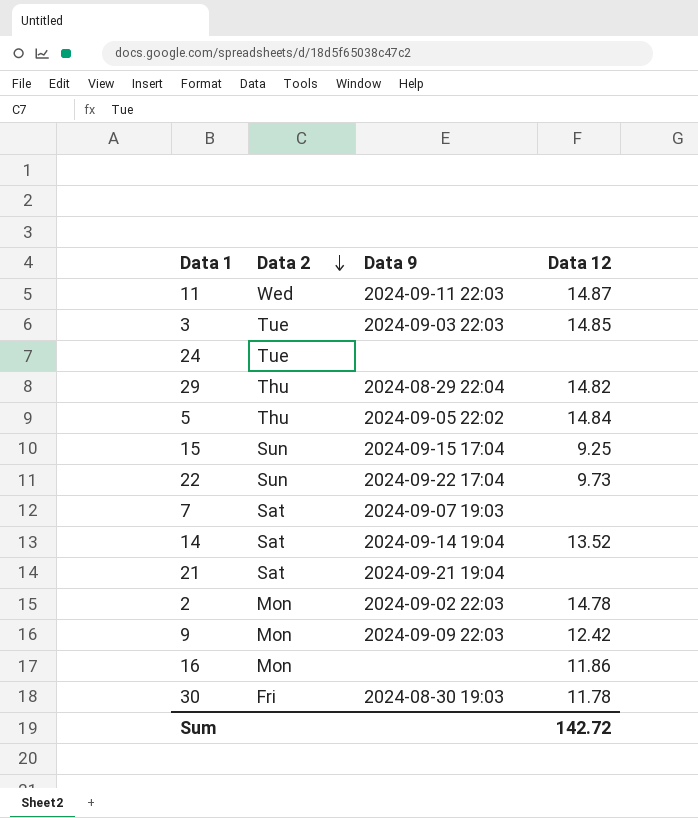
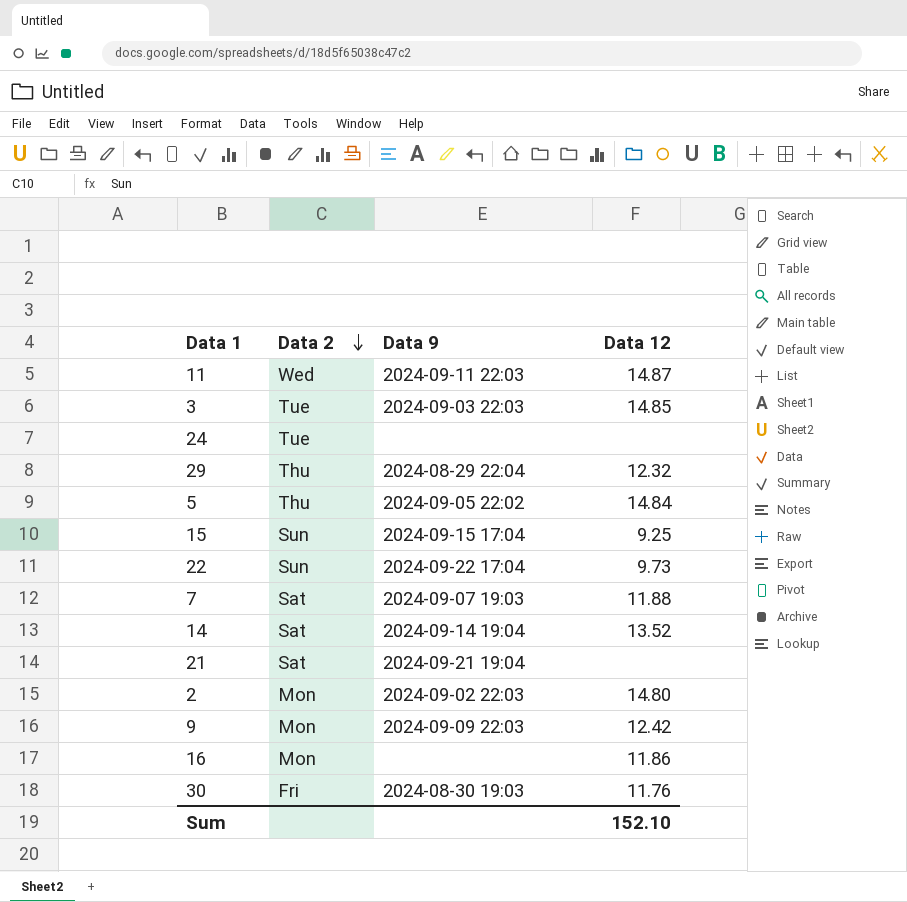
29 | Data 12: 14.82 -> 12.32
7 | Data 12: none -> 11.88
2 | Data 12: 14.78 -> 14.80
30 | Data 12: 11.78 -> 11.76
Sum | Data 12: 142.72 -> 152.10

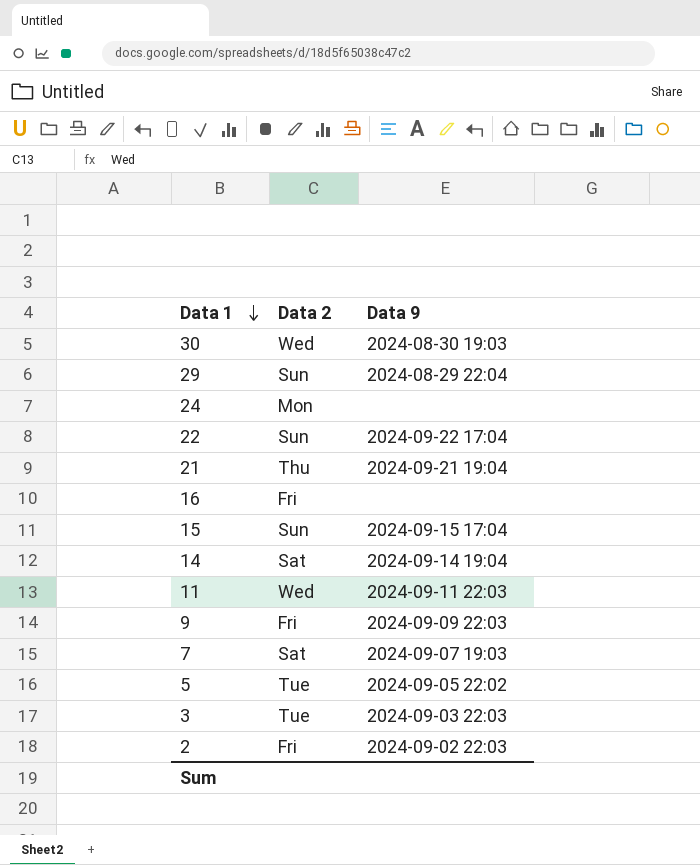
row order: Data 2 descending -> Data 1 descending
column Data 12 | position: 4 -> none
30 | Data 2: Fri -> Wed
29 | Data 2: Thu -> Sun
24 | Data 2: Tue -> Mon
21 | Data 2: Sat -> Thu
16 | Data 2: Mon -> Fri
9 | Data 2: Mon -> Fri
5 | Data 2: Thu -> Tue
2 | Data 2: Mon -> Fri

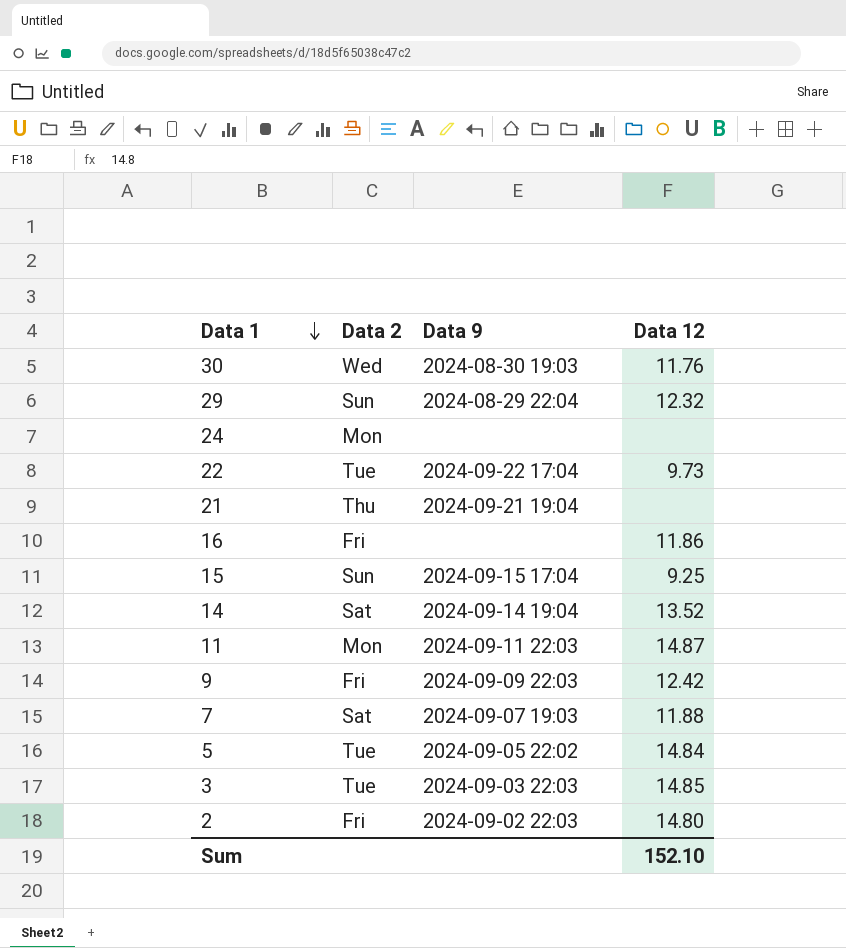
column Data 12 | position: none -> 4
22 | Data 2: Sun -> Tue
11 | Data 2: Wed -> Mon

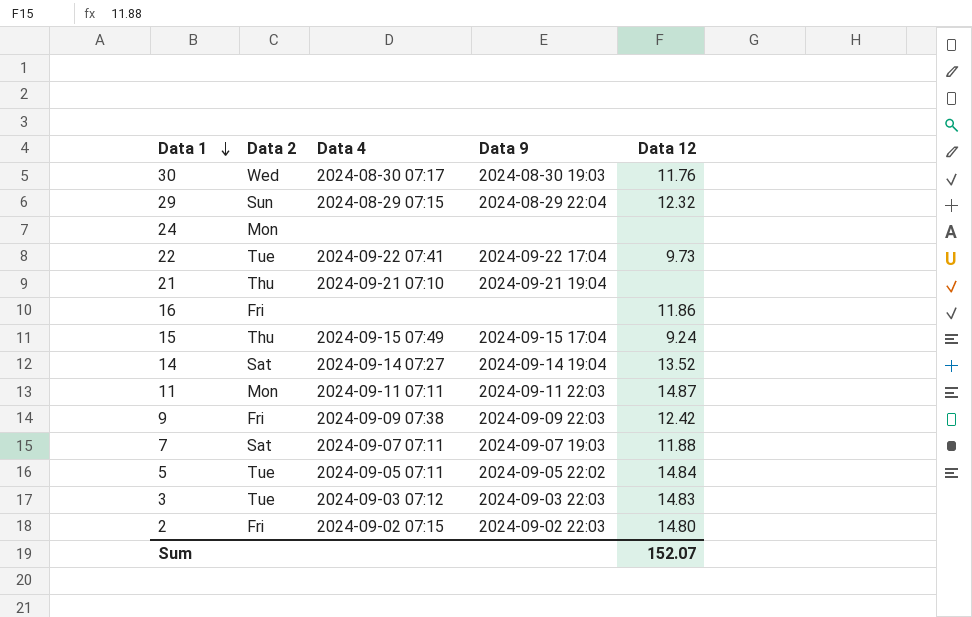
column Data 4 | position: none -> 3
15 | Data 2: Sun -> Thu
15 | Data 12: 9.25 -> 9.24
3 | Data 12: 14.85 -> 14.83
Sum | Data 12: 152.10 -> 152.07

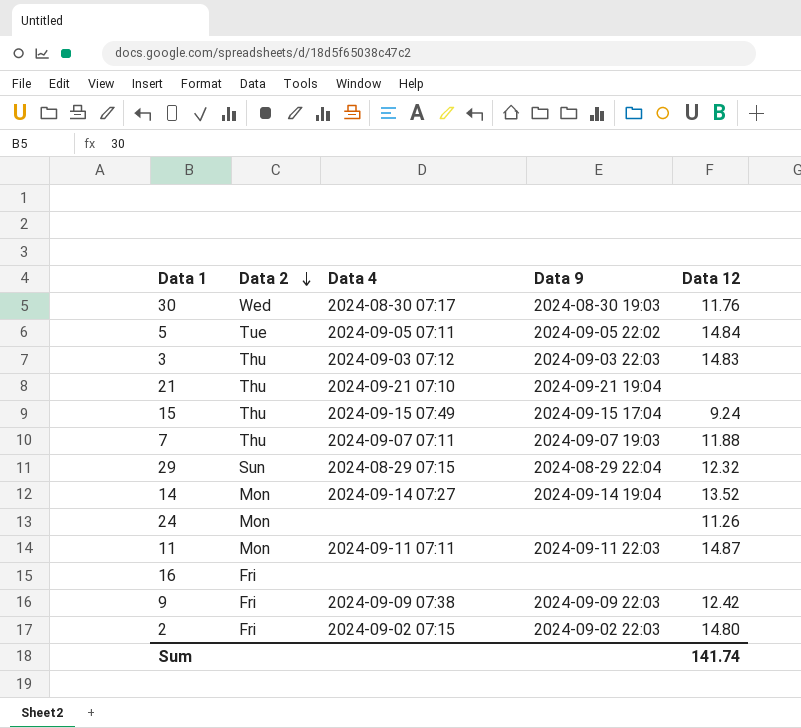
row order: Data 1 descending -> Data 2 descending
row 22: Tue | 2024-09-22 07:41 | 2024-09-22 17:04 | 9.73 -> none
3 | Data 2: Tue -> Thu
7 | Data 2: Sat -> Thu
14 | Data 2: Sat -> Mon
24 | Data 12: none -> 11.26
16 | Data 12: 11.86 -> none
Sum | Data 12: 152.07 -> 141.74

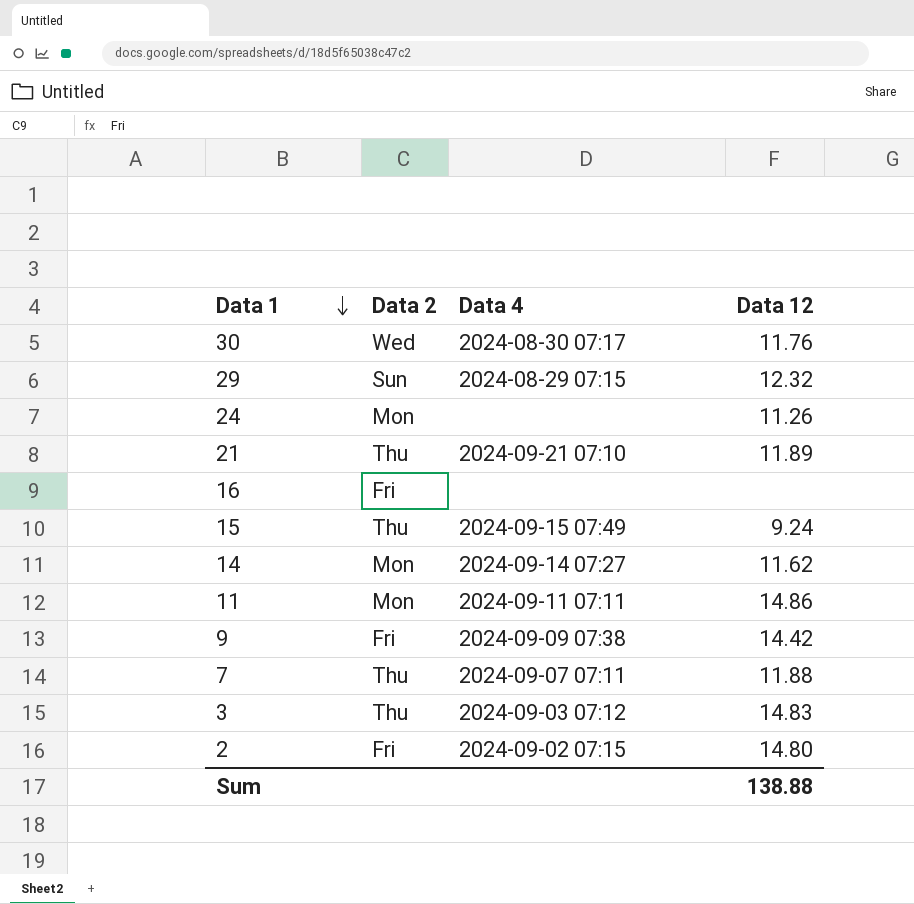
row order: Data 2 descending -> Data 1 descending
column Data 9 | position: 4 -> none
row 5: Tue | 2024-09-05 07:11 | 2024-09-05 22:02 | 14.84 -> none
21 | Data 12: none -> 11.89
14 | Data 12: 13.52 -> 11.62
11 | Data 12: 14.87 -> 14.86
9 | Data 12: 12.42 -> 14.42
Sum | Data 12: 141.74 -> 138.88

